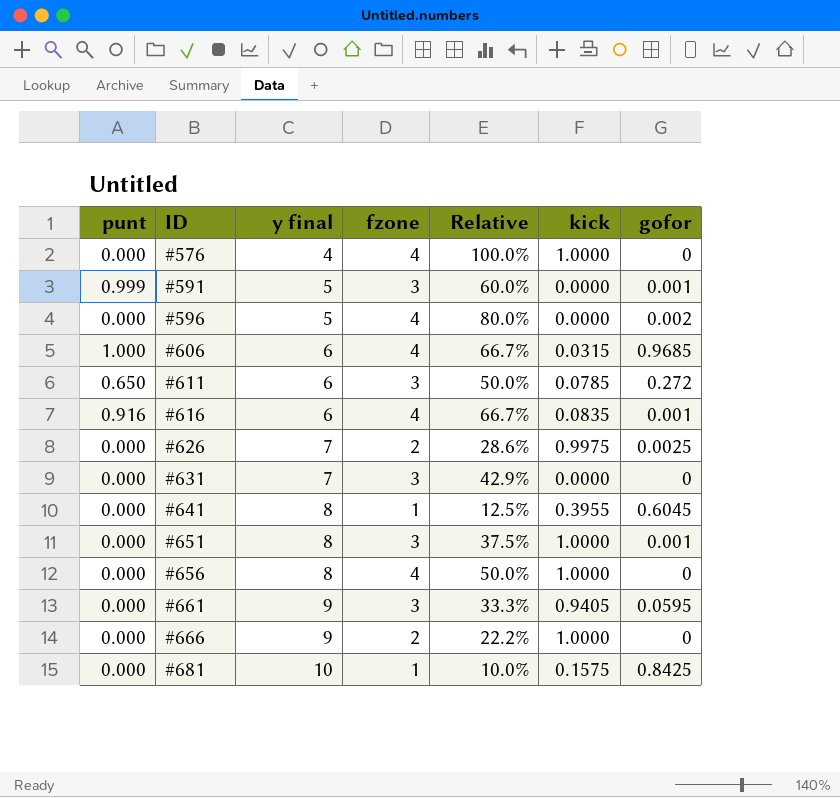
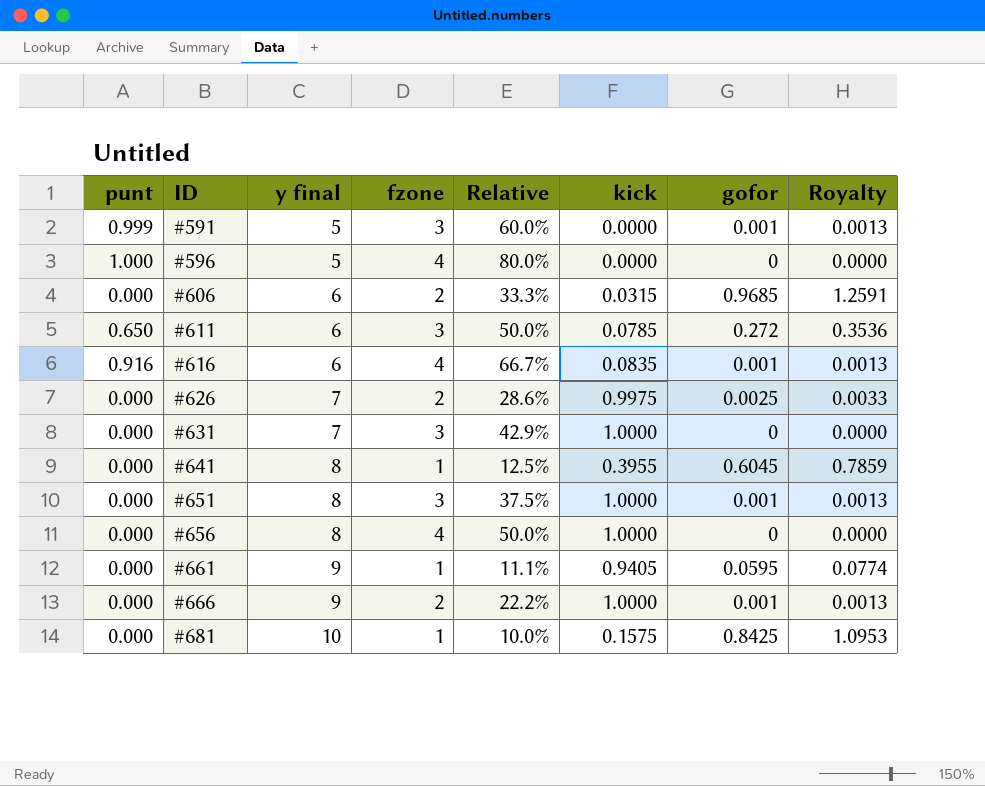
column Royalty | formula: none -> [gofor] * 1.3
row #576: 0.000 | 4 | 4 | 100.0% | 1.0000 | 0 -> none
#596 | punt: 0.000 -> 1.000
#596 | gofor: 0.002 -> 0
#606 | punt: 1.000 -> 0.000
#606 | fzone: 4 -> 2
#606 | Relative: 66.7% -> 33.3%
#631 | kick: 0.0000 -> 1.0000
#661 | fzone: 3 -> 1
#661 | Relative: 33.3% -> 11.1%
#666 | gofor: 0 -> 0.001

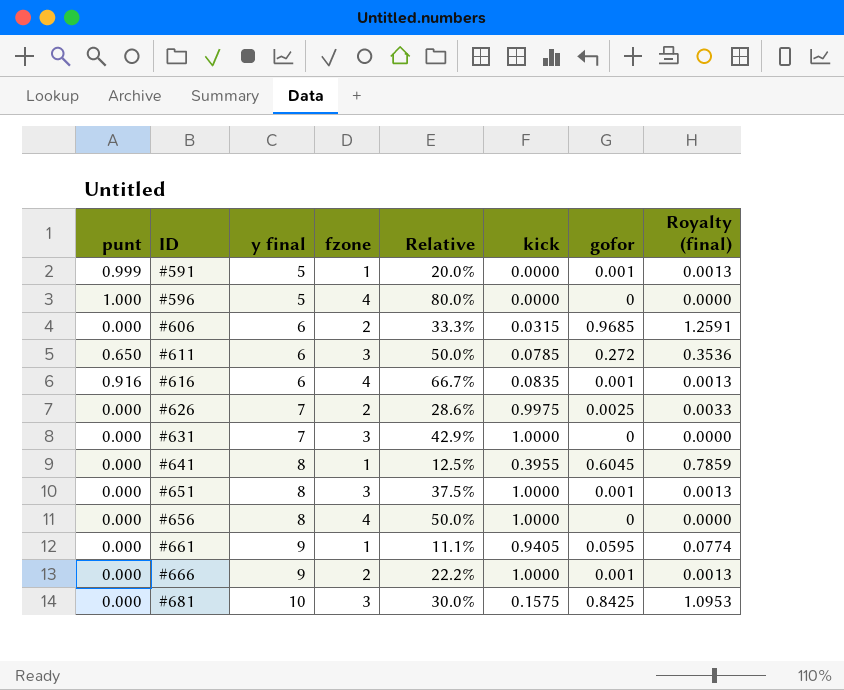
column name: Royalty -> Royalty (final)
#591 | fzone: 3 -> 1
#591 | Relative: 60.0% -> 20.0%
#681 | fzone: 1 -> 3
#681 | Relative: 10.0% -> 30.0%

